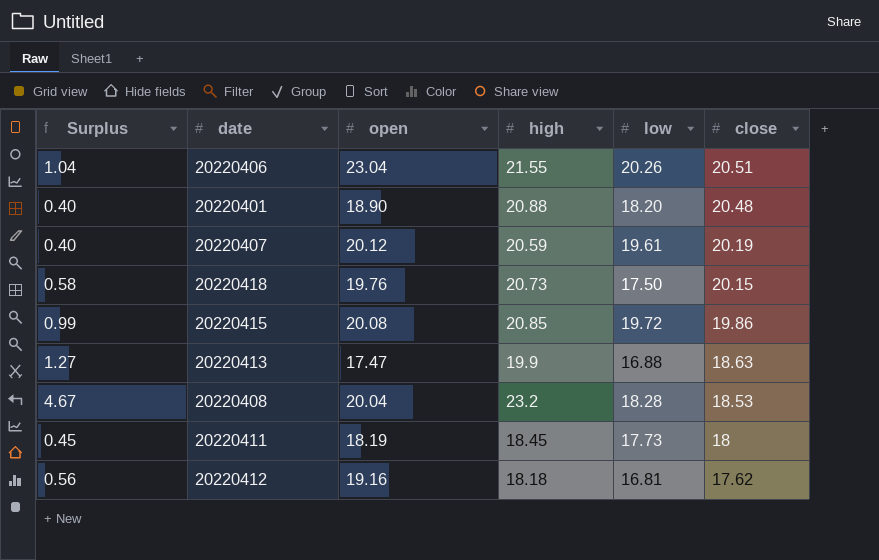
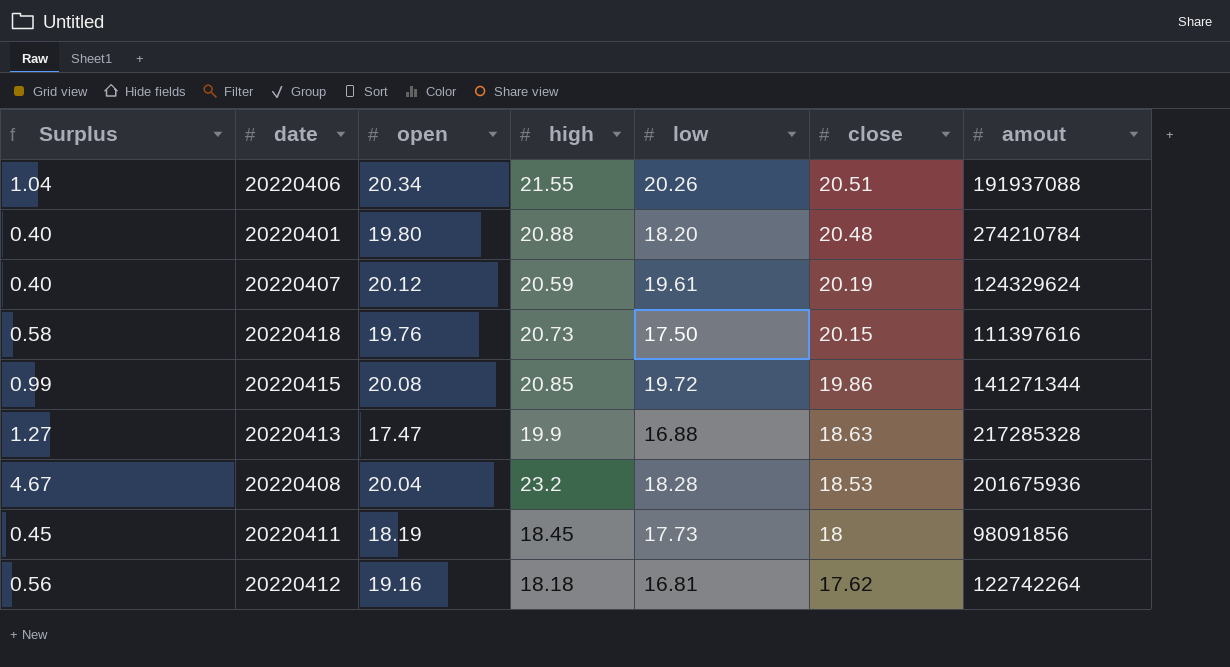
column amout | position: none -> 7
20220406 | open: 23.04 -> 20.34
20220401 | open: 18.90 -> 19.80

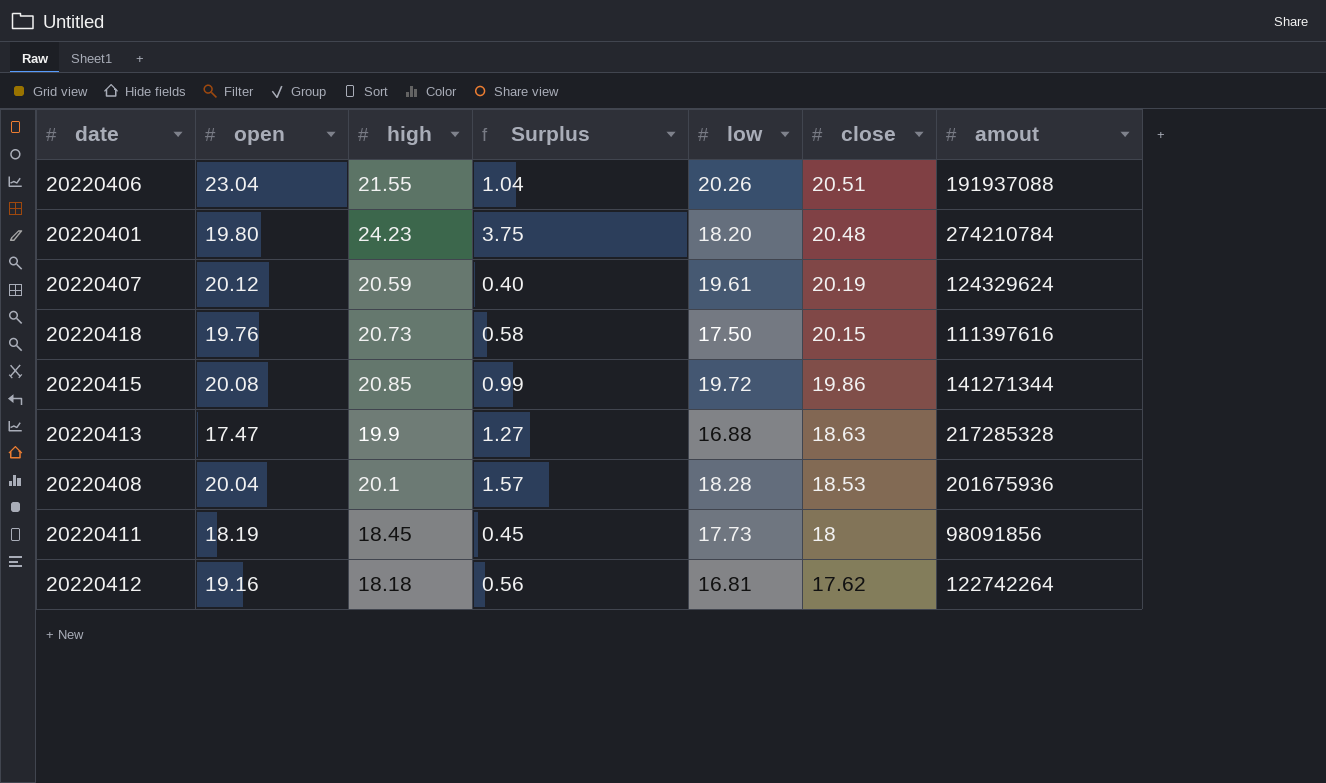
column Surplus | position: 1 -> 4
20220406 | open: 20.34 -> 23.04
20220401 | high: 20.88 -> 24.23
20220401 | Surplus: 0.40 -> 3.75
20220408 | high: 23.2 -> 20.1
20220408 | Surplus: 4.67 -> 1.57

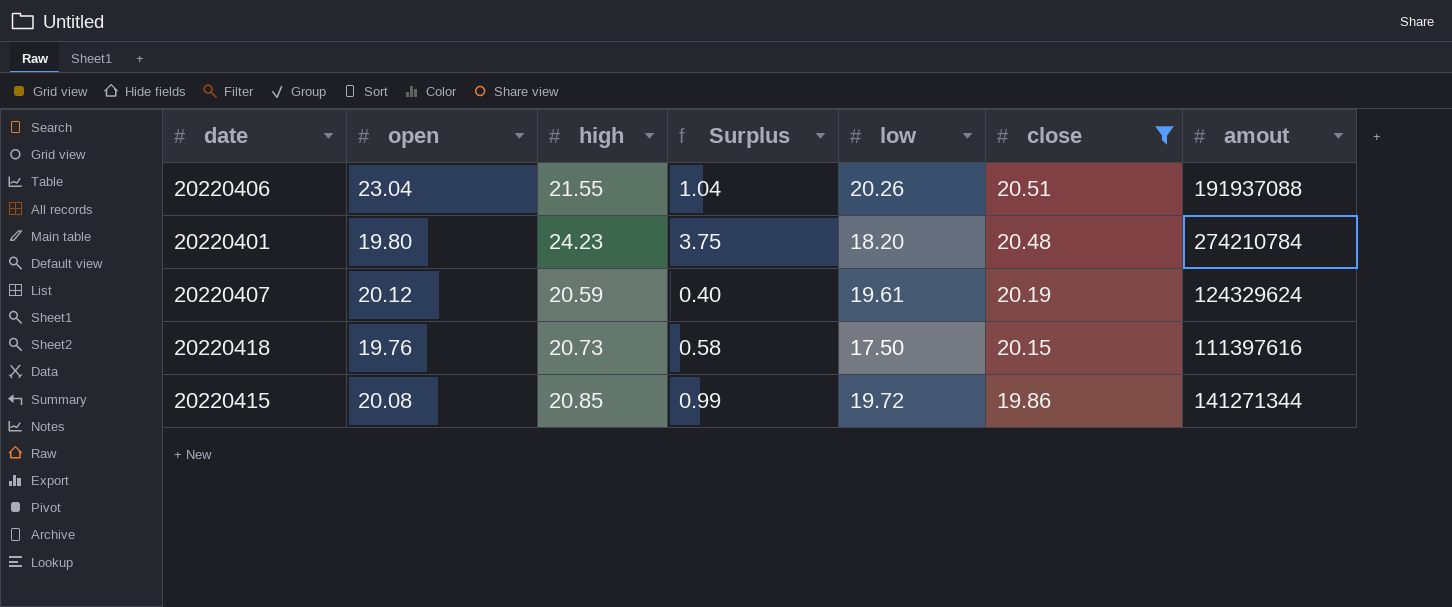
filter: none -> close >= 19.86

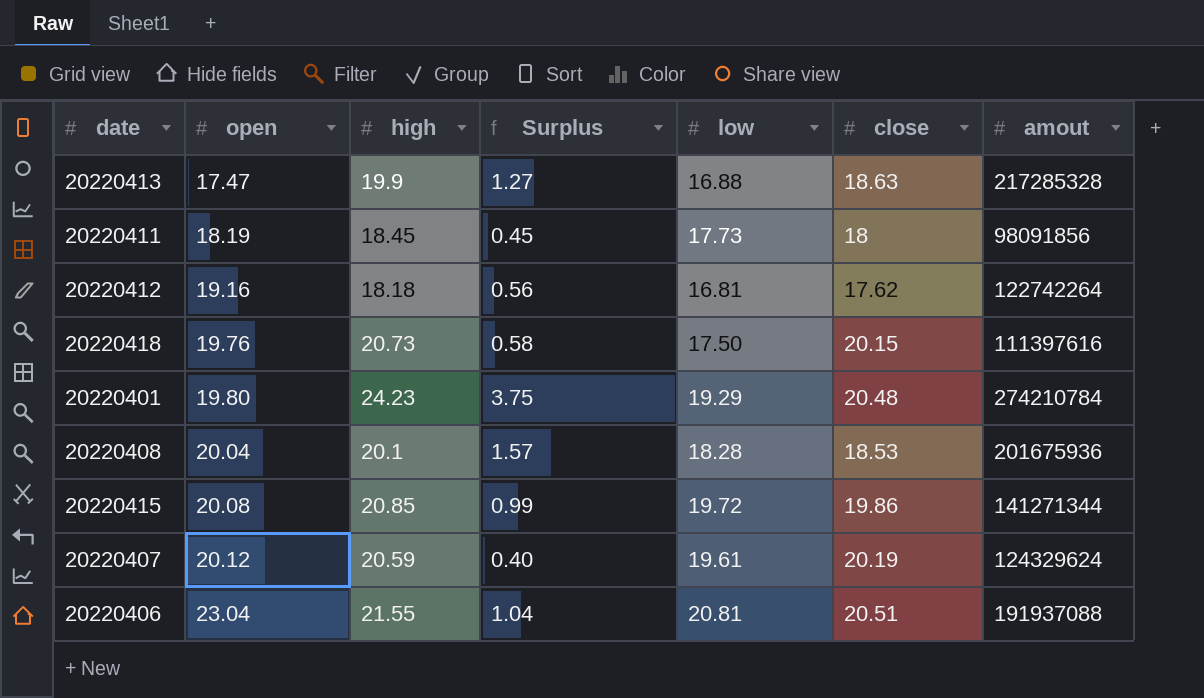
filter: close >= 19.86 -> none
row order: close descending -> open ascending
20220401 | low: 18.20 -> 19.29
20220406 | low: 20.26 -> 20.81

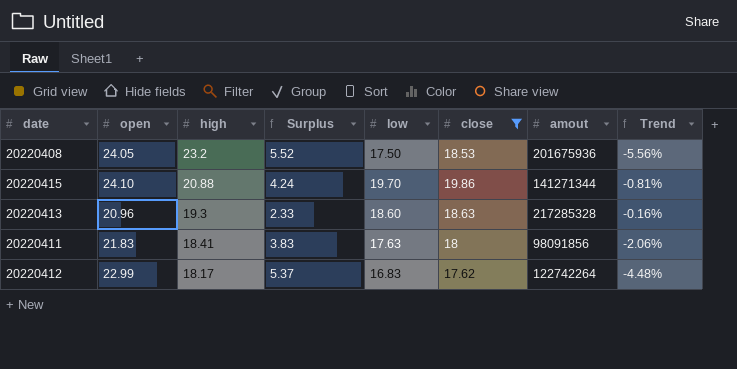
filter: none -> close <= 19.86
row order: open ascending -> high descending
column Surplus | formula: [high] - [close] -> [open] - [close]
column Trend | formula: none -> ([low] - [close]) / [close]
20220408 | open: 20.04 -> 24.05
20220408 | high: 20.1 -> 23.2
20220408 | low: 18.28 -> 17.50
20220415 | open: 20.08 -> 24.10
20220415 | high: 20.85 -> 20.88
20220415 | low: 19.72 -> 19.70
20220413 | open: 17.47 -> 20.96
20220413 | high: 19.9 -> 19.3
20220413 | low: 16.88 -> 18.60
20220411 | open: 18.19 -> 21.83
20220411 | high: 18.45 -> 18.41
20220411 | low: 17.73 -> 17.63
20220412 | open: 19.16 -> 22.99
20220412 | high: 18.18 -> 18.17
20220412 | low: 16.81 -> 16.83

